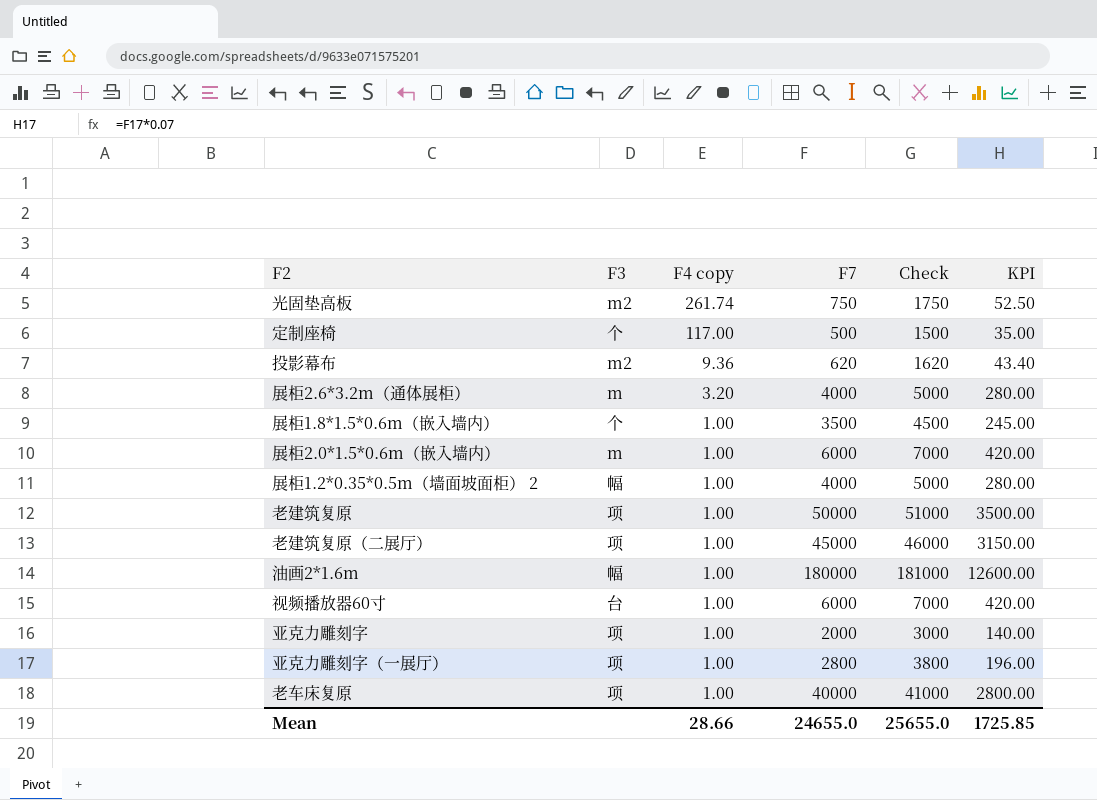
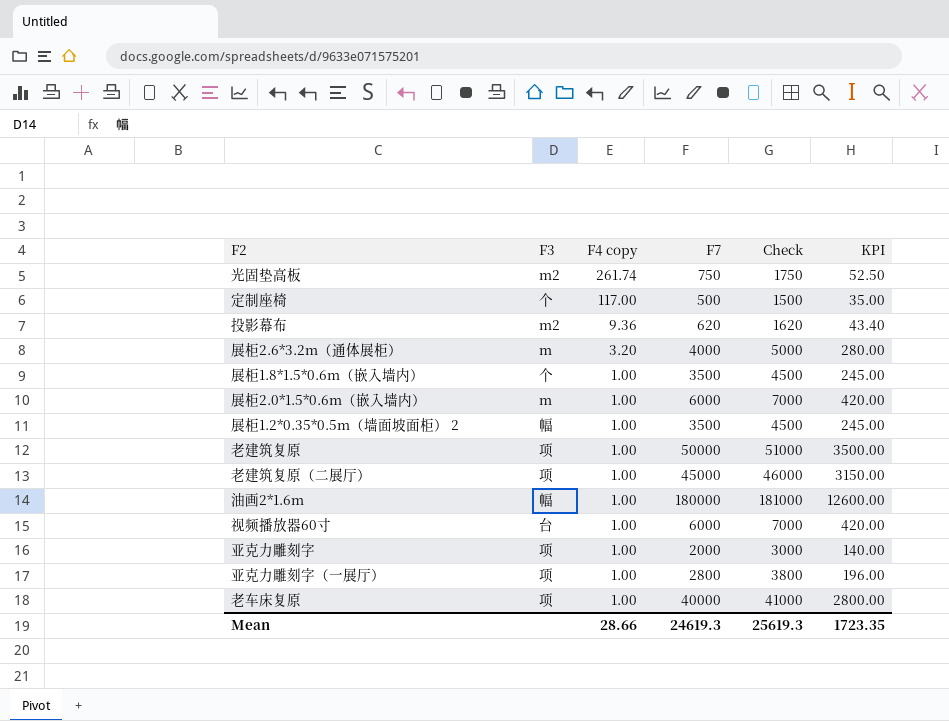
展柜1.2*0.35*0.5m（墙面坡面柜） 2 | F7: 4000 -> 3500
展柜1.2*0.35*0.5m（墙面坡面柜） 2 | Check: 5000 -> 4500
展柜1.2*0.35*0.5m（墙面坡面柜） 2 | KPI: 280.00 -> 245.00
Mean | F7: 24655.0 -> 24619.3
Mean | Check: 25655.0 -> 25619.3
Mean | KPI: 1725.85 -> 1723.35

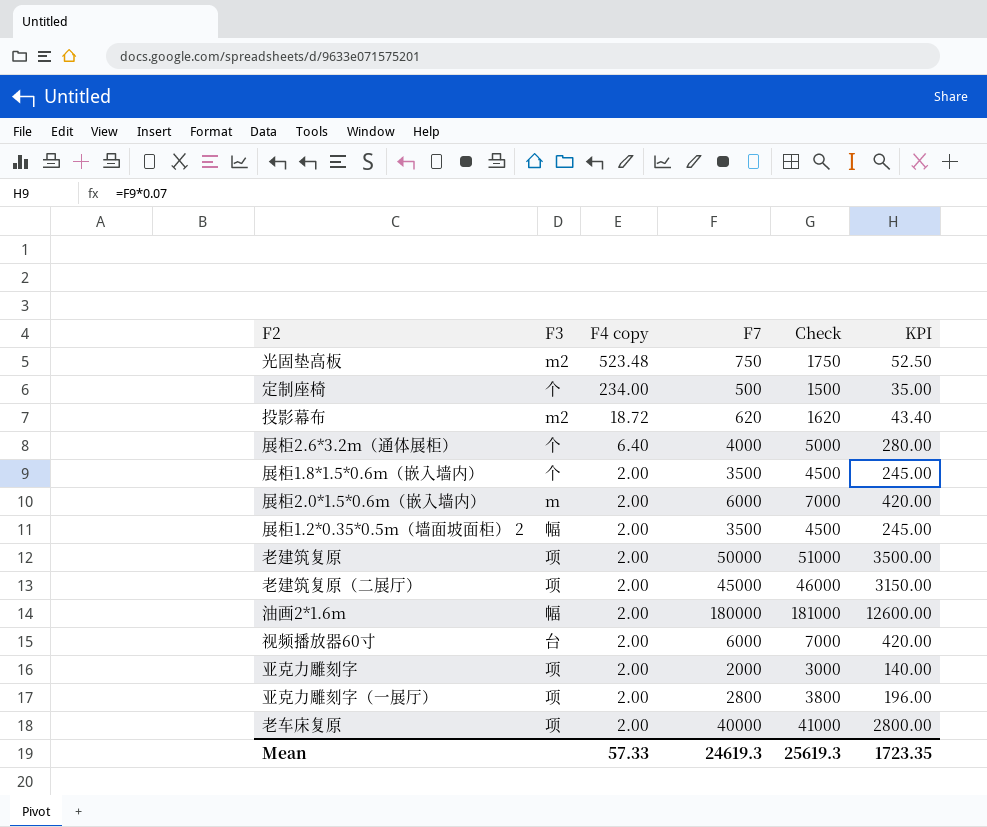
光固垫高板 | F4 copy: 261.74 -> 523.48
定制座椅 | F4 copy: 117.00 -> 234.00
投影幕布 | F4 copy: 9.36 -> 18.72
展柜2.6*3.2m（通体展柜） | F3: m -> 个
展柜2.6*3.2m（通体展柜） | F4 copy: 3.20 -> 6.40
展柜1.8*1.5*0.6m（嵌入墙内） | F4 copy: 1.00 -> 2.00
展柜2.0*1.5*0.6m（嵌入墙内） | F4 copy: 1.00 -> 2.00
展柜1.2*0.35*0.5m（墙面坡面柜） 2 | F4 copy: 1.00 -> 2.00
老建筑复原 | F4 copy: 1.00 -> 2.00
老建筑复原（二展厅） | F4 copy: 1.00 -> 2.00
油画2*1.6m | F4 copy: 1.00 -> 2.00
视频播放器60寸 | F4 copy: 1.00 -> 2.00
亚克力雕刻字 | F4 copy: 1.00 -> 2.00
亚克力雕刻字（一展厅） | F4 copy: 1.00 -> 2.00
老车床复原 | F4 copy: 1.00 -> 2.00
Mean | F4 copy: 28.66 -> 57.33

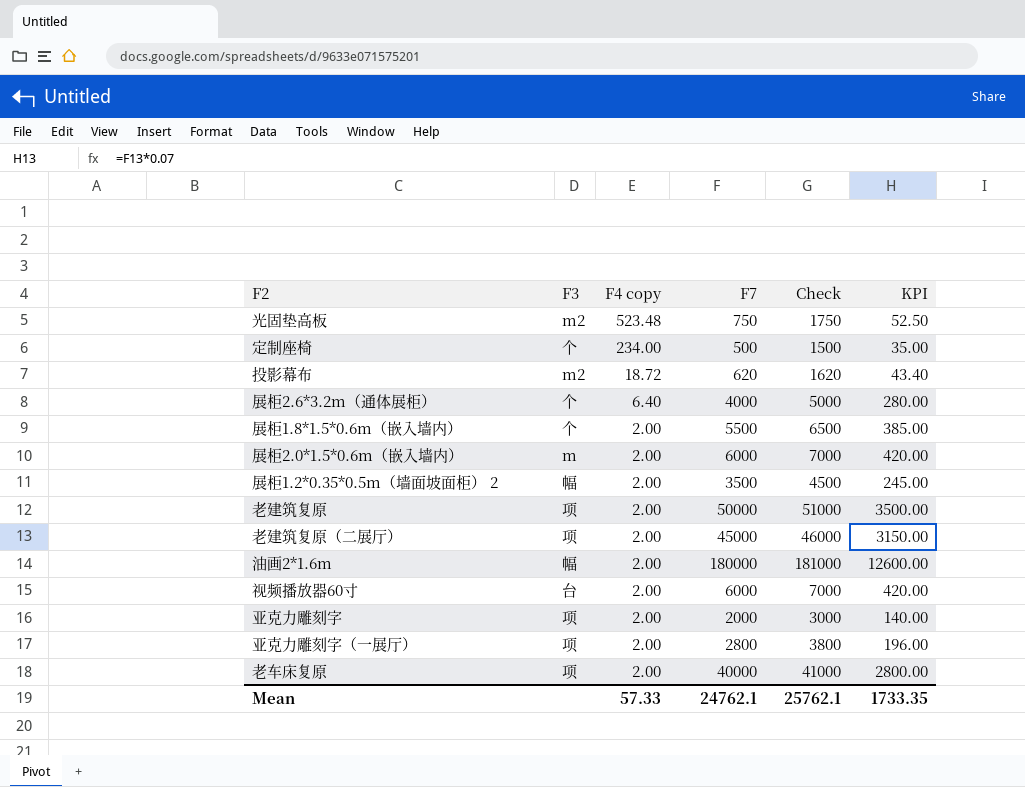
展柜1.8*1.5*0.6m（嵌入墙内） | F7: 3500 -> 5500
展柜1.8*1.5*0.6m（嵌入墙内） | Check: 4500 -> 6500
展柜1.8*1.5*0.6m（嵌入墙内） | KPI: 245.00 -> 385.00
Mean | F7: 24619.3 -> 24762.1
Mean | Check: 25619.3 -> 25762.1
Mean | KPI: 1723.35 -> 1733.35

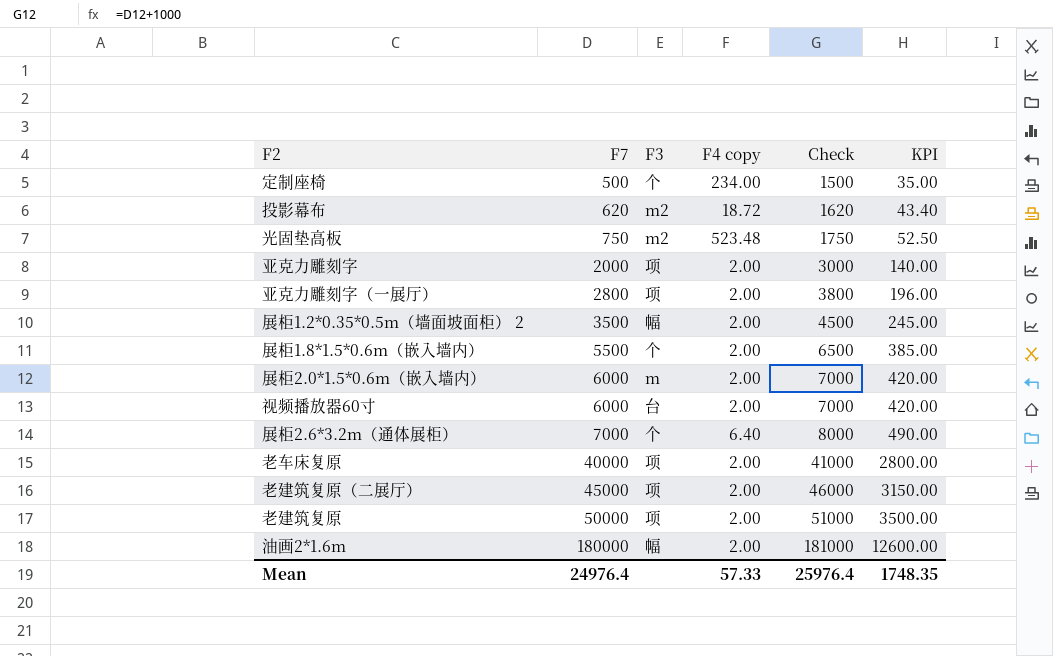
row order: F4 copy descending -> F7 ascending
column F7 | position: 4 -> 2
展柜2.6*3.2m（通体展柜） | F7: 4000 -> 7000
展柜2.6*3.2m（通体展柜） | Check: 5000 -> 8000
展柜2.6*3.2m（通体展柜） | KPI: 280.00 -> 490.00
Mean | F7: 24762.1 -> 24976.4
Mean | Check: 25762.1 -> 25976.4
Mean | KPI: 1733.35 -> 1748.35

